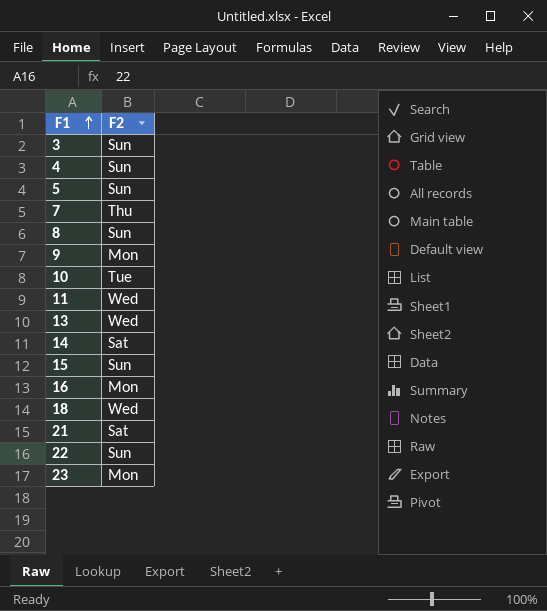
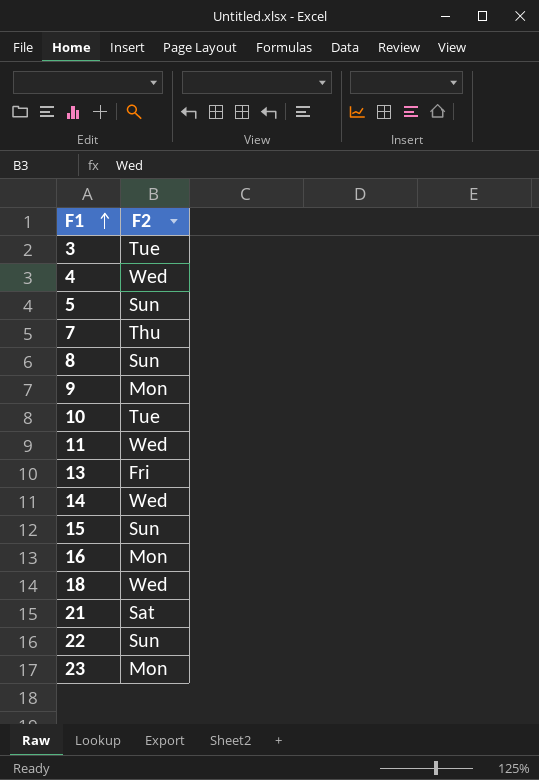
3 | F2: Sun -> Tue
4 | F2: Sun -> Wed
13 | F2: Wed -> Fri
14 | F2: Sat -> Wed

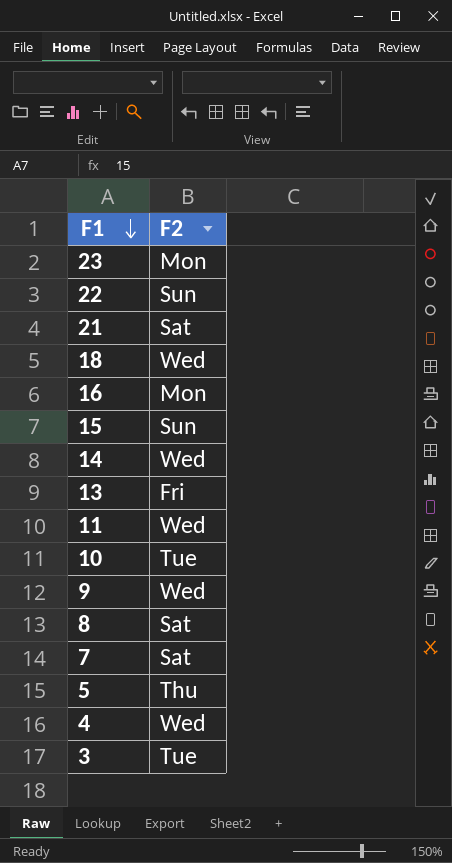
row order: F1 ascending -> F1 descending
9 | F2: Mon -> Wed
8 | F2: Sun -> Sat
7 | F2: Thu -> Sat
5 | F2: Sun -> Thu

